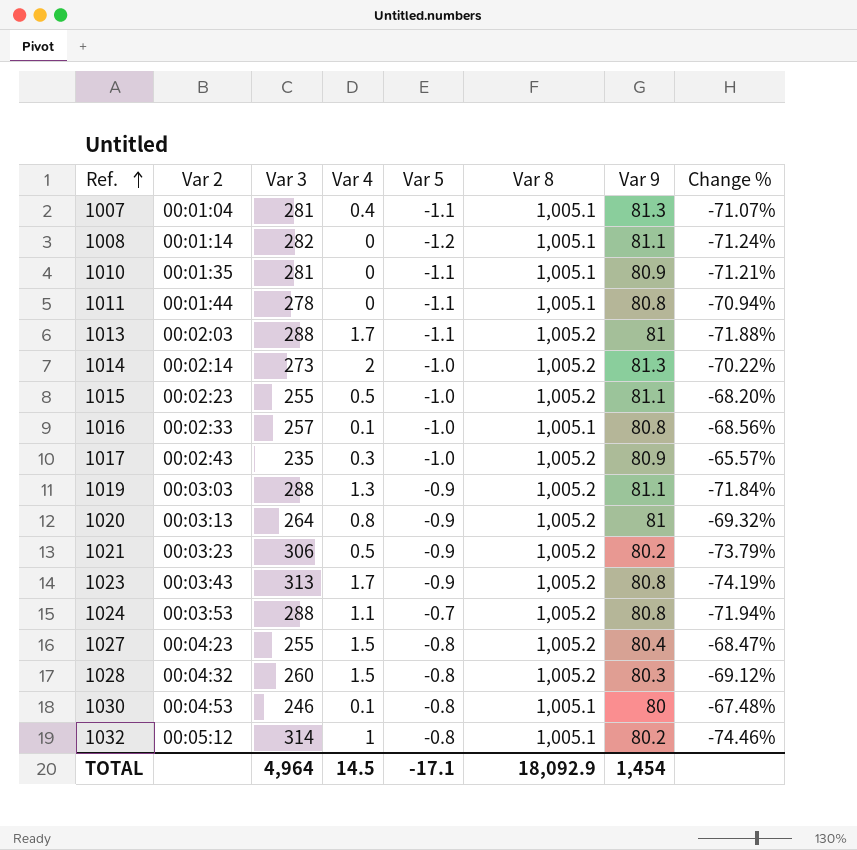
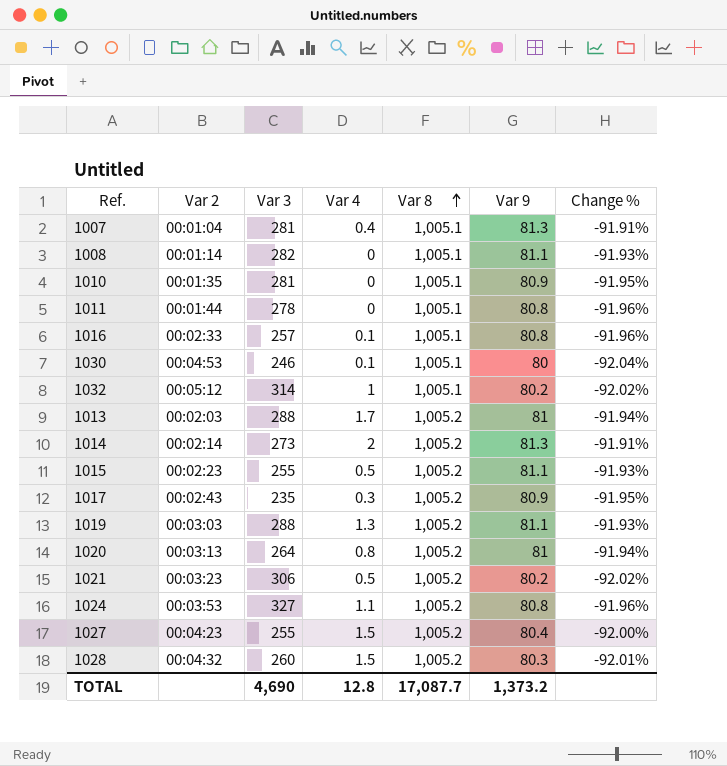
row order: Ref. ascending -> Var 8 ascending
column Var 5 | position: 5 -> none
column Change % | formula: ([Var 9] - [Var 3]) / [Var 3] -> ([Var 9] - [Var 8]) / [Var 8]
row 1023: 00:03:43 | 313 | 1.7 | -0.9 | 1,005.2 | 80.8 | -74.19% -> none
1024 | Var 3: 288 -> 327
TOTAL | Var 3: 4,964 -> 4,690
TOTAL | Var 4: 14.5 -> 12.8
TOTAL | Var 8: 18,092.9 -> 17,087.7
TOTAL | Var 9: 1,454 -> 1,373.2

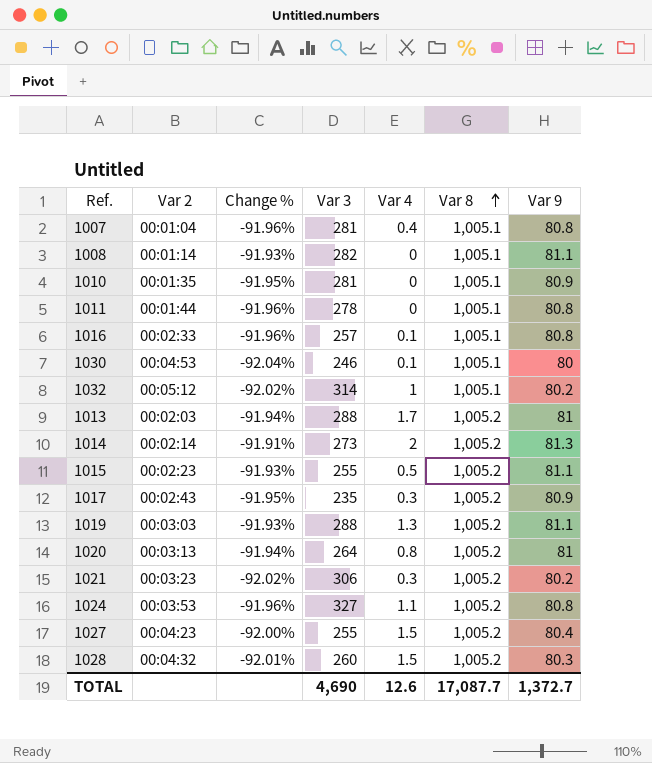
column Change % | position: 7 -> 3
1007 | Change %: -91.91% -> -91.96%
1007 | Var 9: 81.3 -> 80.8
1021 | Var 4: 0.5 -> 0.3
TOTAL | Var 4: 12.8 -> 12.6
TOTAL | Var 9: 1,373.2 -> 1,372.7

